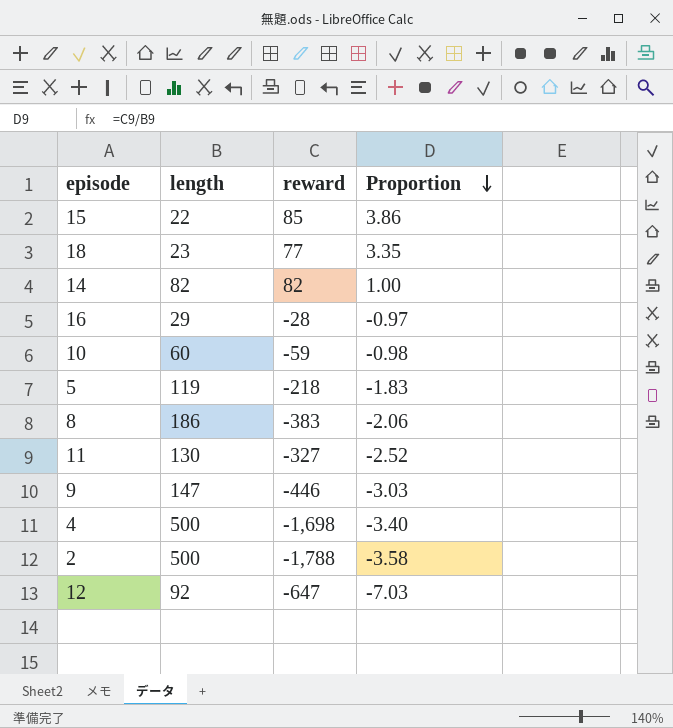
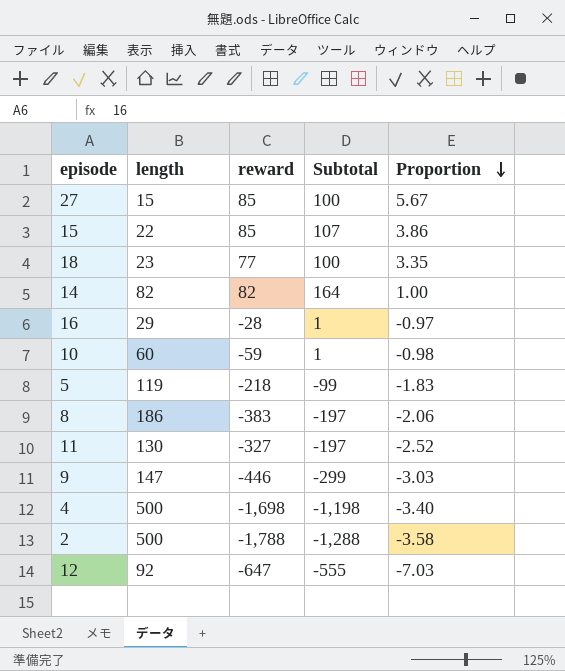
column Subtotal | formula: none -> [length] + [reward]
row 27: none -> 15 | 85 | 100 | 5.67

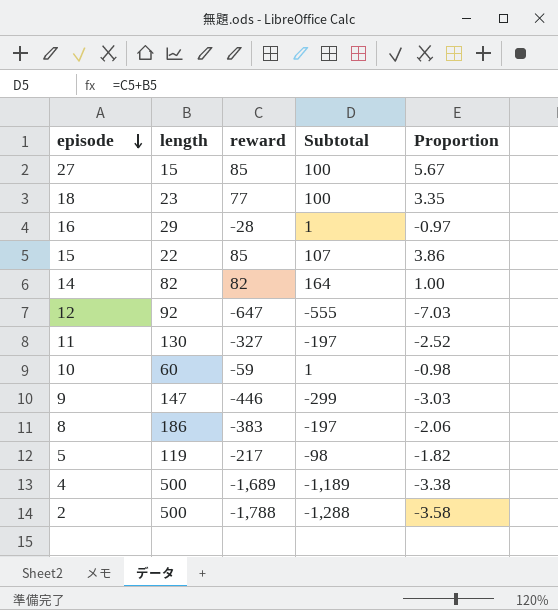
row order: Proportion descending -> episode descending
5 | reward: -218 -> -217
5 | Subtotal: -99 -> -98
5 | Proportion: -1.83 -> -1.82
4 | reward: -1,698 -> -1,689
4 | Subtotal: -1,198 -> -1,189
4 | Proportion: -3.40 -> -3.38

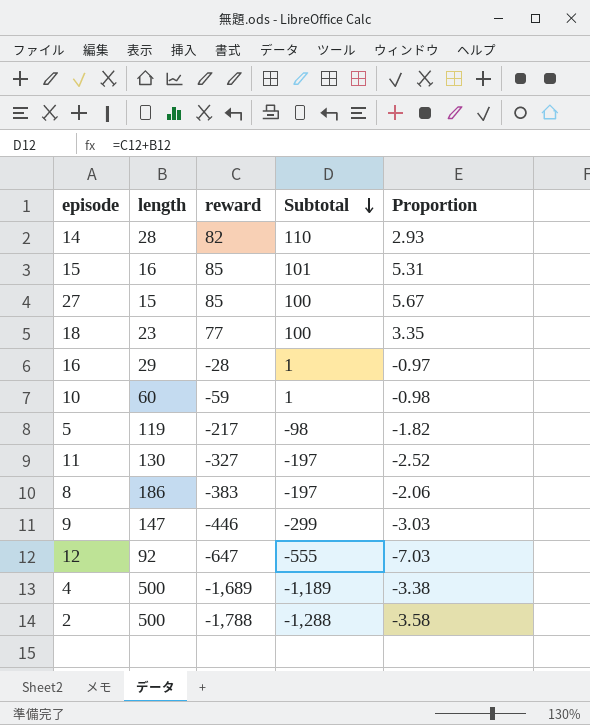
row order: episode descending -> Subtotal descending
14 | length: 82 -> 28
14 | Subtotal: 164 -> 110
14 | Proportion: 1.00 -> 2.93
15 | length: 22 -> 16
15 | Subtotal: 107 -> 101
15 | Proportion: 3.86 -> 5.31

